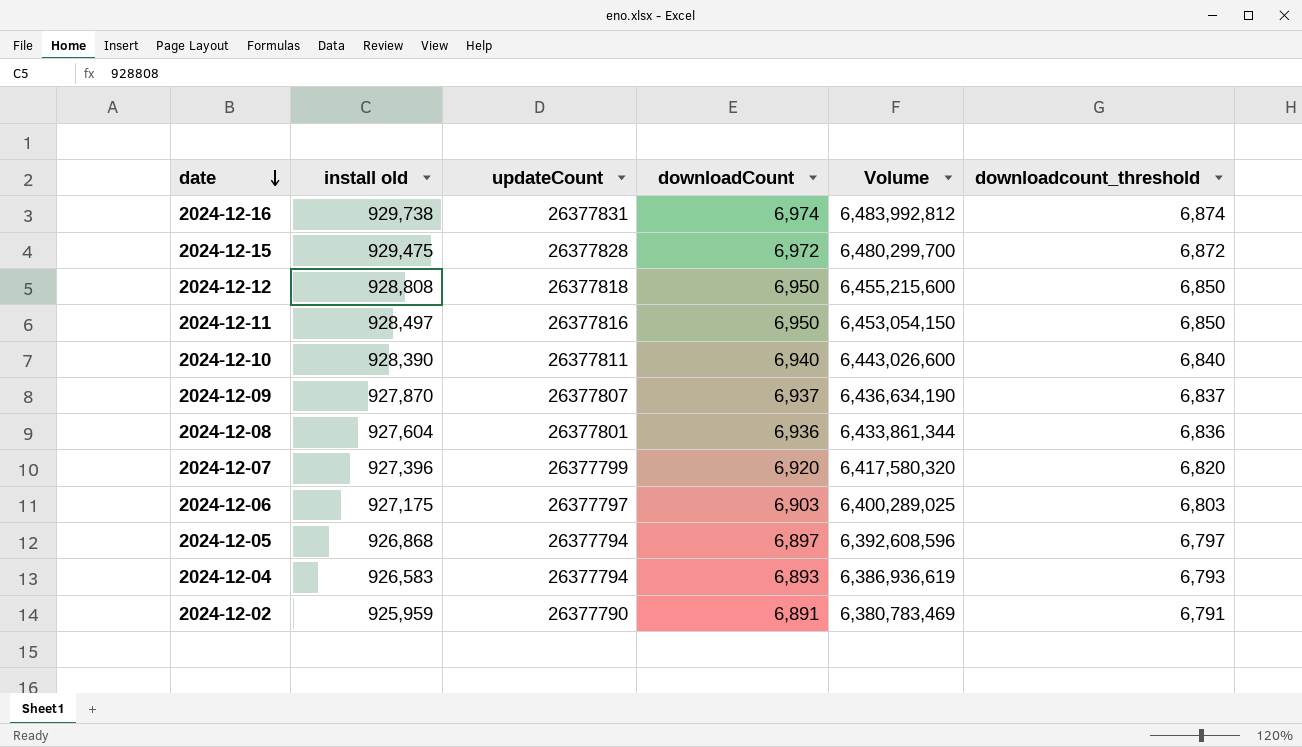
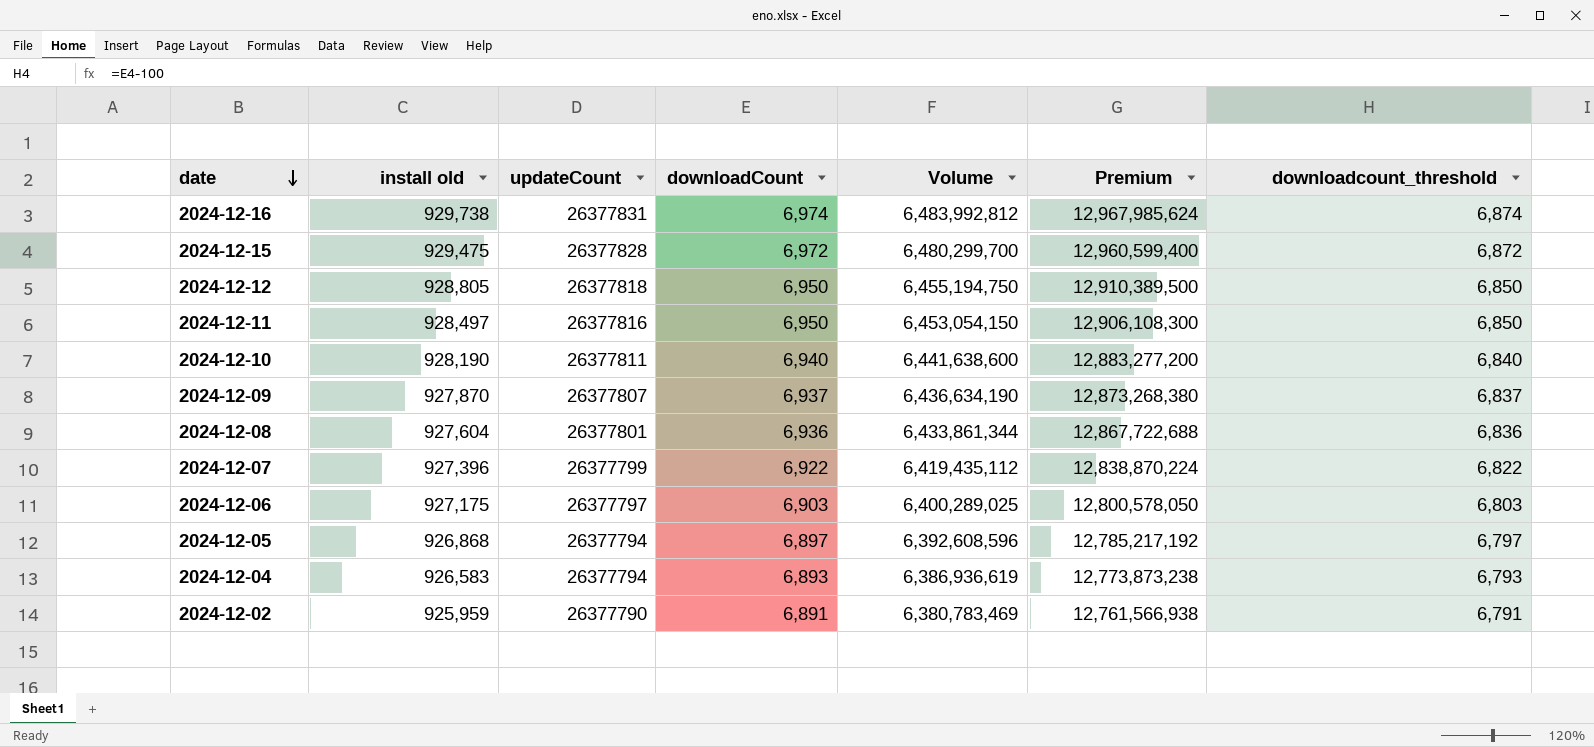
column Premium | formula: none -> [Volume] * 2
2024-12-12 | install old: 928,808 -> 928,805
2024-12-12 | Volume: 6,455,215,600 -> 6,455,194,750
2024-12-10 | install old: 928,390 -> 928,190
2024-12-10 | Volume: 6,443,026,600 -> 6,441,638,600
2024-12-07 | downloadCount: 6,920 -> 6,922
2024-12-07 | Volume: 6,417,580,320 -> 6,419,435,112
2024-12-07 | downloadcount_threshold: 6,820 -> 6,822

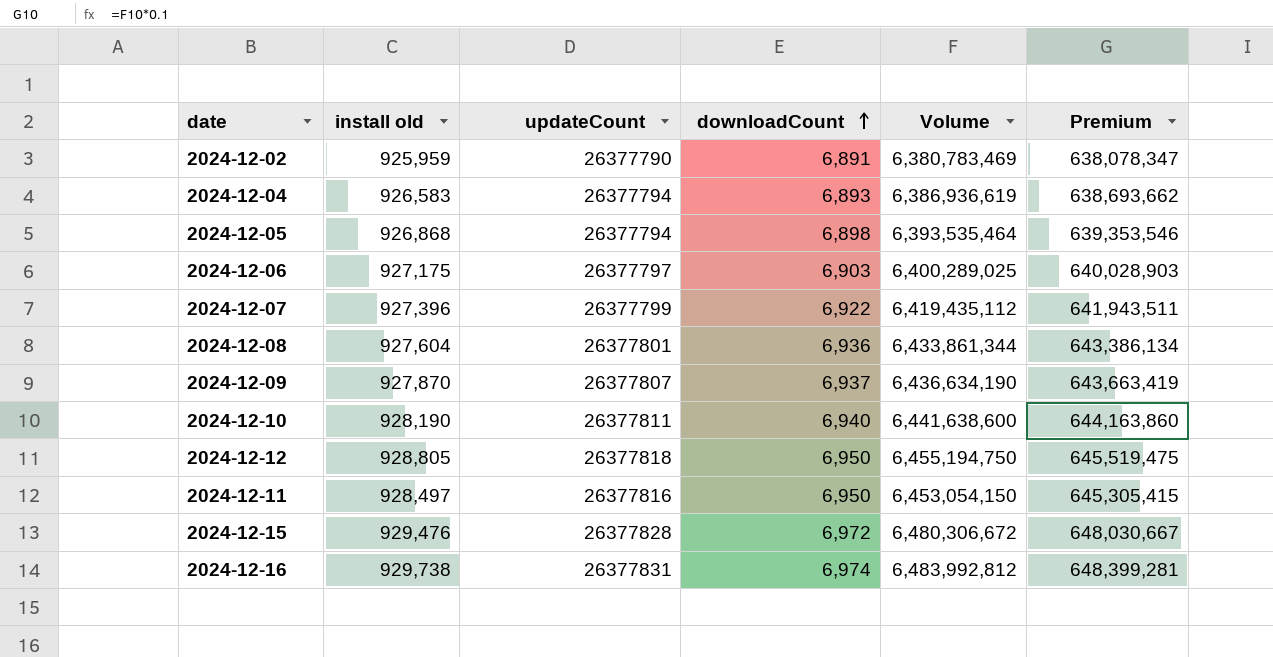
row order: date descending -> downloadCount ascending
column downloadcount_threshold | formula: [downloadCount] - 100 -> none
column Premium | formula: [Volume] * 2 -> [Volume] * 0.1
2024-12-05 | downloadCount: 6,897 -> 6,898
2024-12-05 | Volume: 6,392,608,596 -> 6,393,535,464
2024-12-15 | install old: 929,475 -> 929,476
2024-12-15 | Volume: 6,480,299,700 -> 6,480,306,672

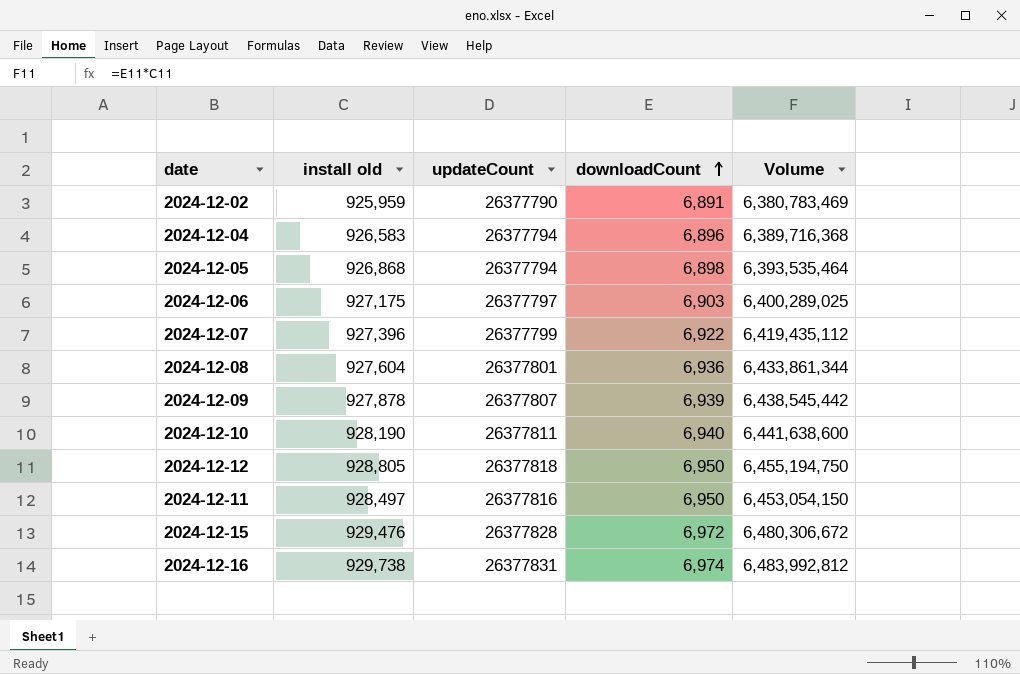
column Premium | formula: [Volume] * 0.1 -> none
2024-12-04 | downloadCount: 6,893 -> 6,896
2024-12-04 | Volume: 6,386,936,619 -> 6,389,716,368
2024-12-09 | install old: 927,870 -> 927,878
2024-12-09 | downloadCount: 6,937 -> 6,939
2024-12-09 | Volume: 6,436,634,190 -> 6,438,545,442

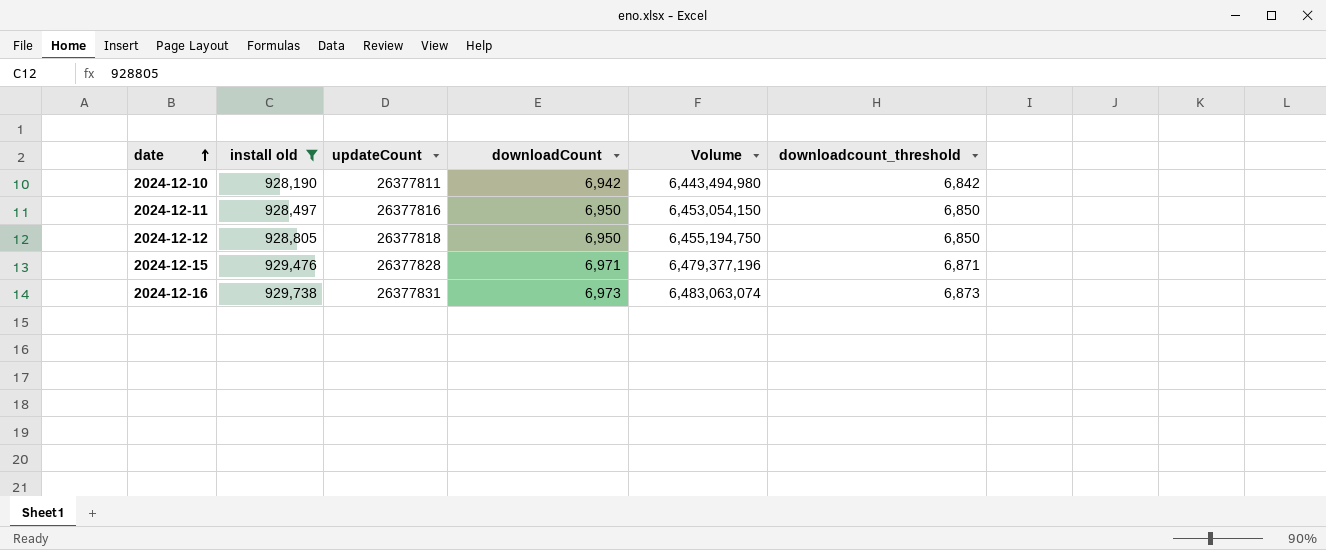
filter: none -> install old >= 928,190
row order: downloadCount ascending -> date ascending
column downloadcount_threshold | formula: none -> [downloadCount] - 100
2024-12-10 | downloadCount: 6,940 -> 6,942
2024-12-10 | Volume: 6,441,638,600 -> 6,443,494,980
2024-12-15 | downloadCount: 6,972 -> 6,971
2024-12-15 | Volume: 6,480,306,672 -> 6,479,377,196
2024-12-16 | downloadCount: 6,974 -> 6,973
2024-12-16 | Volume: 6,483,992,812 -> 6,483,063,074

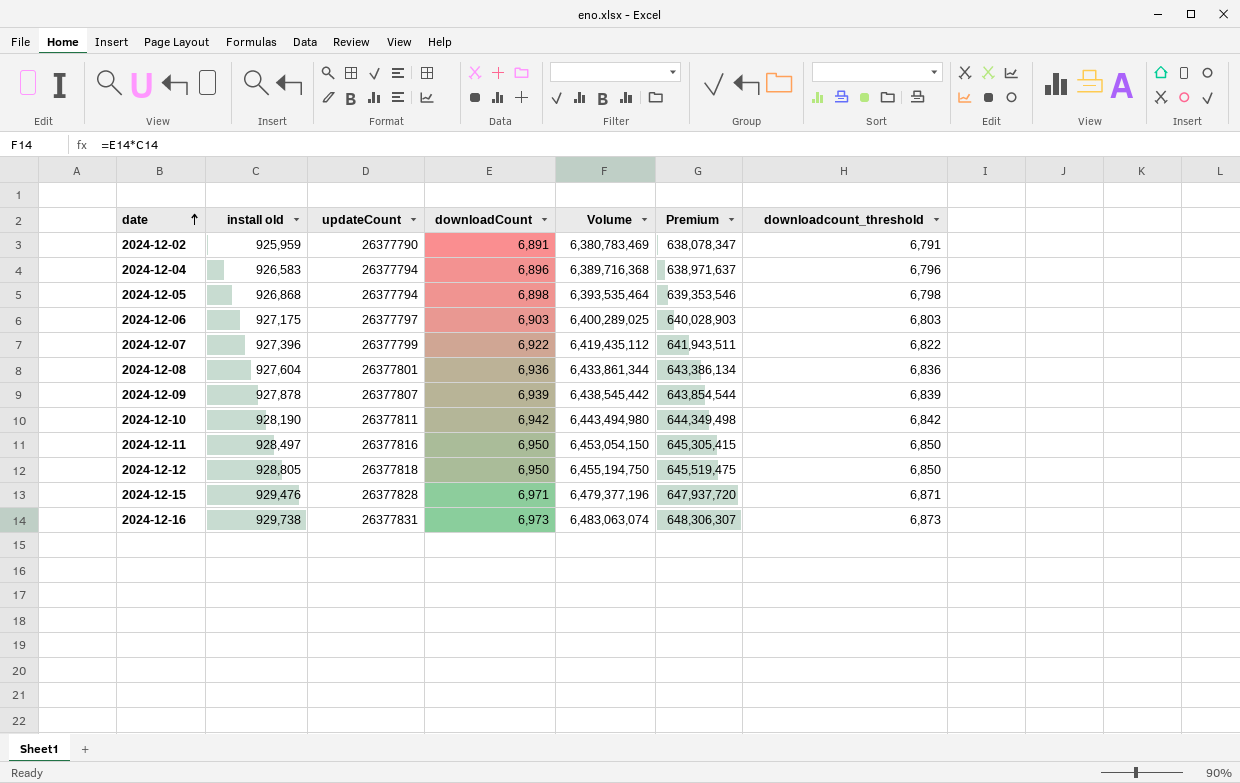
filter: install old >= 928,190 -> none
column Premium | formula: none -> [Volume] * 0.1

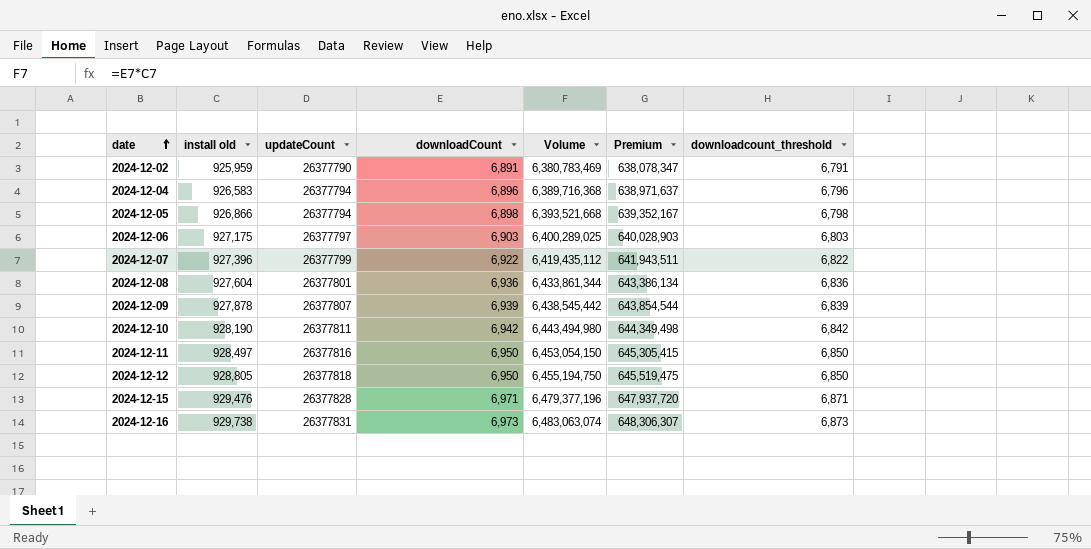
2024-12-05 | install old: 926,868 -> 926,866
2024-12-05 | Volume: 6,393,535,464 -> 6,393,521,668
2024-12-05 | Premium: 639,353,546 -> 639,352,167

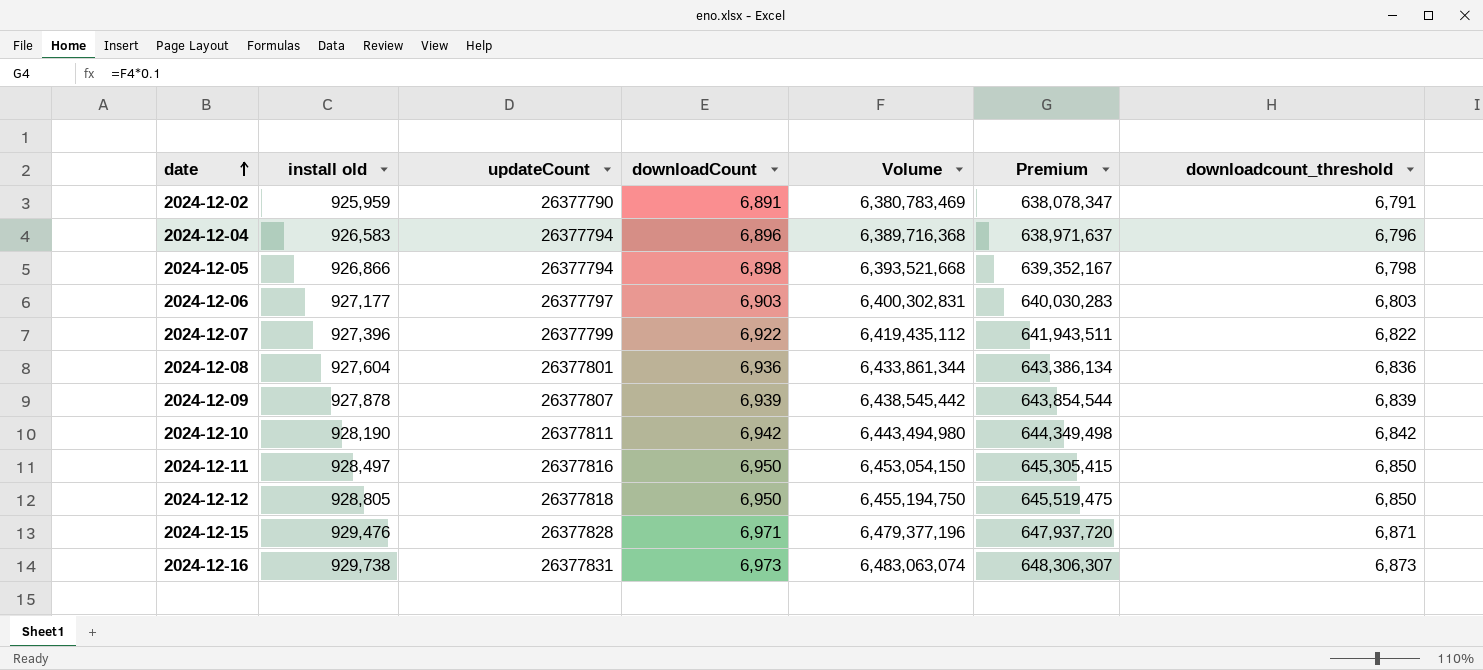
2024-12-06 | install old: 927,175 -> 927,177
2024-12-06 | Volume: 6,400,289,025 -> 6,400,302,831
2024-12-06 | Premium: 640,028,903 -> 640,030,283

